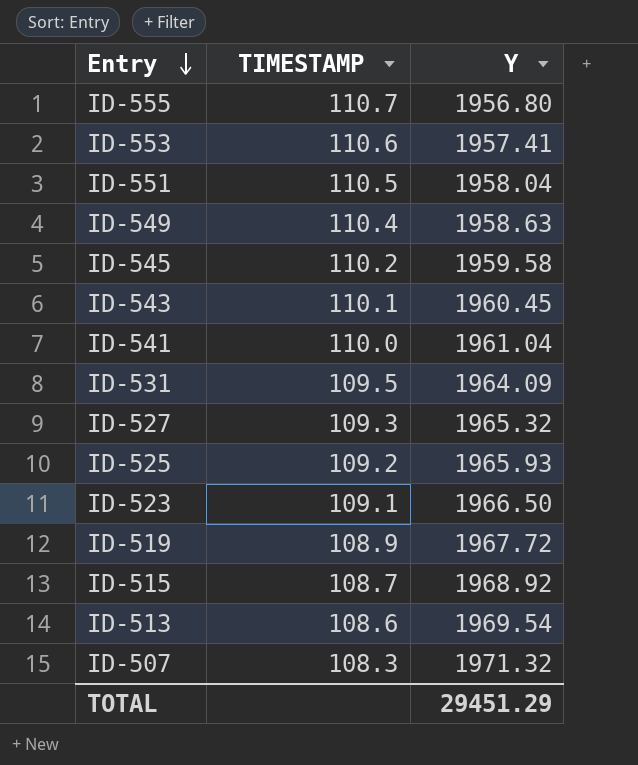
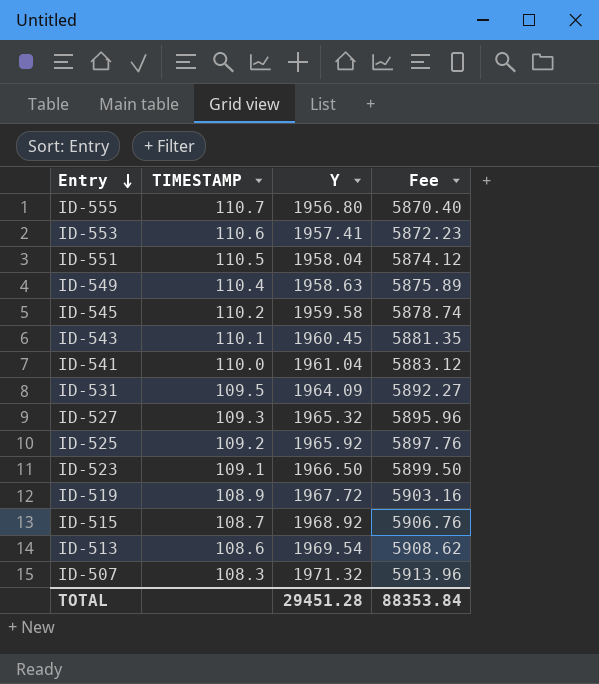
column Fee | formula: none -> [Y] * 3
ID-525 | Y: 1965.93 -> 1965.92
TOTAL | Y: 29451.29 -> 29451.28

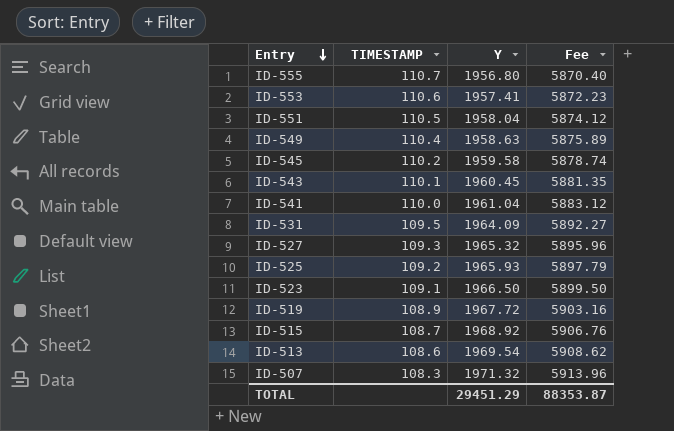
ID-525 | Y: 1965.92 -> 1965.93
ID-525 | Fee: 5897.76 -> 5897.79
TOTAL | Y: 29451.28 -> 29451.29
TOTAL | Fee: 88353.84 -> 88353.87

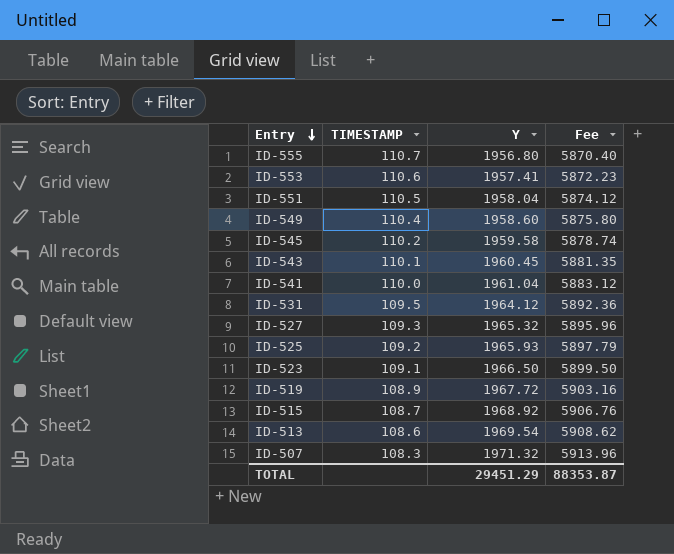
ID-549 | Y: 1958.63 -> 1958.60
ID-549 | Fee: 5875.89 -> 5875.80
ID-531 | Y: 1964.09 -> 1964.12
ID-531 | Fee: 5892.27 -> 5892.36

